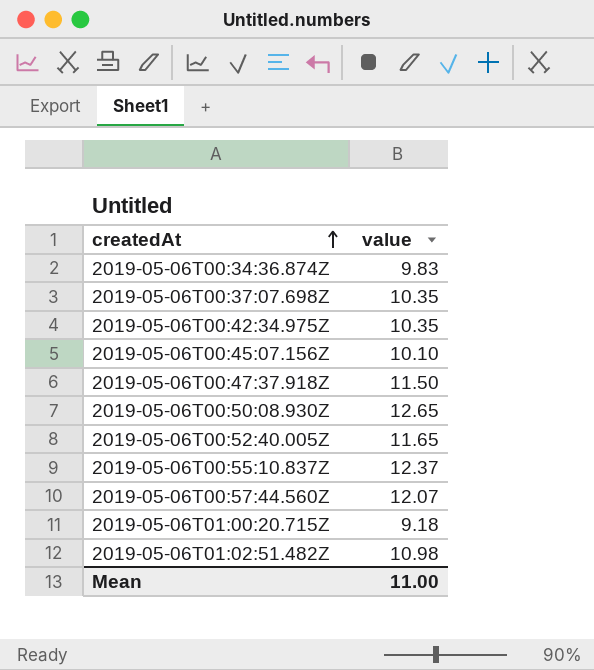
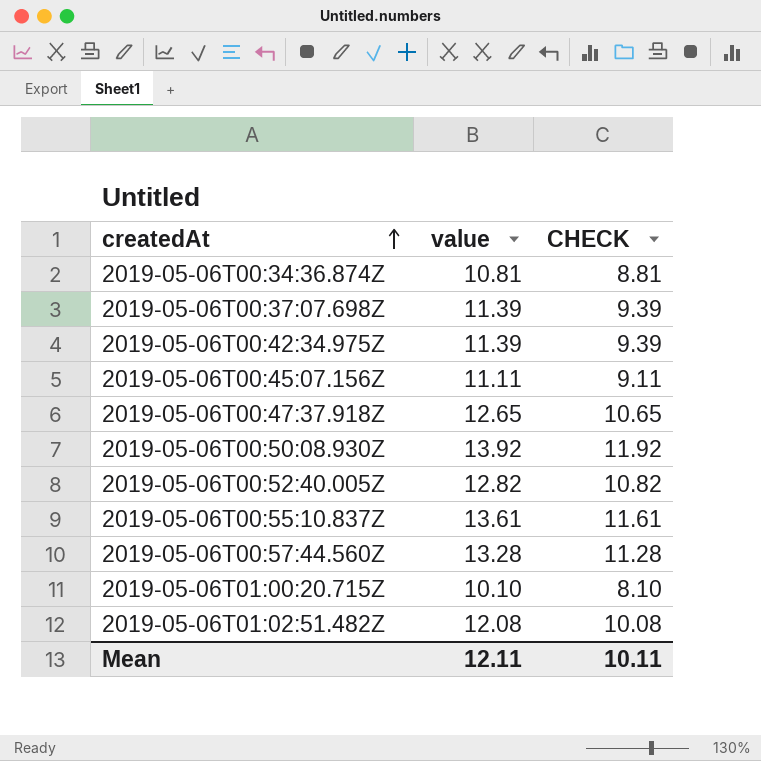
column CHECK | formula: none -> [value] - 2
2019-05-06T00:34:36.874Z | value: 9.83 -> 10.81
2019-05-06T00:37:07.698Z | value: 10.35 -> 11.39
2019-05-06T00:42:34.975Z | value: 10.35 -> 11.39
2019-05-06T00:45:07.156Z | value: 10.10 -> 11.11
2019-05-06T00:47:37.918Z | value: 11.50 -> 12.65
2019-05-06T00:50:08.930Z | value: 12.65 -> 13.92
2019-05-06T00:52:40.005Z | value: 11.65 -> 12.82
2019-05-06T00:55:10.837Z | value: 12.37 -> 13.61
2019-05-06T00:57:44.560Z | value: 12.07 -> 13.28
2019-05-06T01:00:20.715Z | value: 9.18 -> 10.10
2019-05-06T01:02:51.482Z | value: 10.98 -> 12.08
Mean | value: 11.00 -> 12.11

